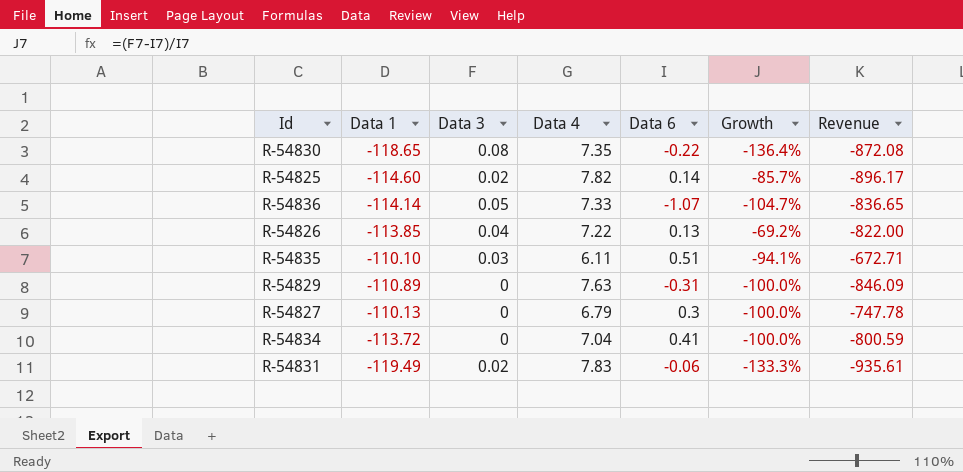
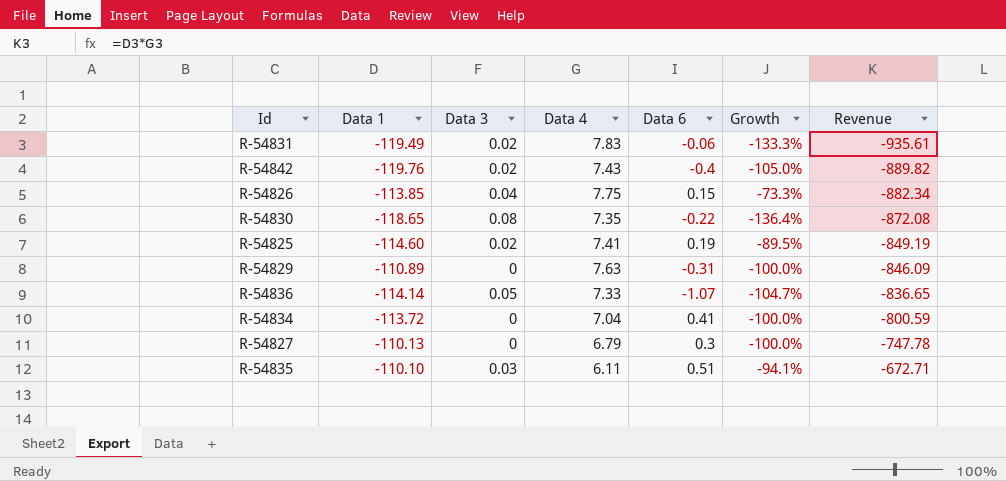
row order: none -> Revenue ascending
row R-54842: none -> -119.76 | 0.02 | 7.43 | -0.4 | -105.0% | -889.82
R-54826 | Data 4: 7.22 -> 7.75
R-54826 | Data 6: 0.13 -> 0.15
R-54826 | Growth: -69.2% -> -73.3%
R-54826 | Revenue: -822.00 -> -882.34
R-54825 | Data 4: 7.82 -> 7.41
R-54825 | Data 6: 0.14 -> 0.19
R-54825 | Growth: -85.7% -> -89.5%
R-54825 | Revenue: -896.17 -> -849.19

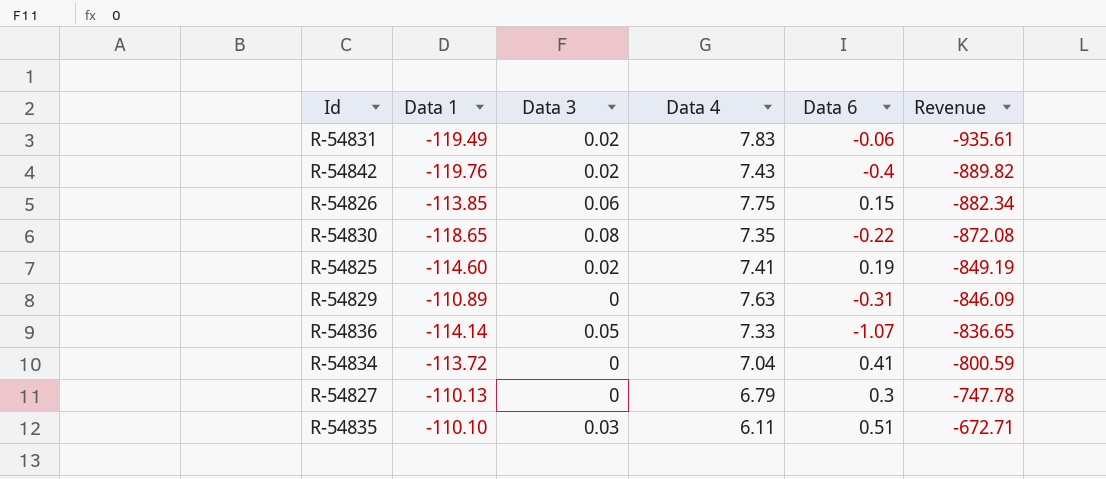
column Growth | formula: ([Data 3] - [Data 6]) / [Data 6] -> none
R-54826 | Data 3: 0.04 -> 0.06

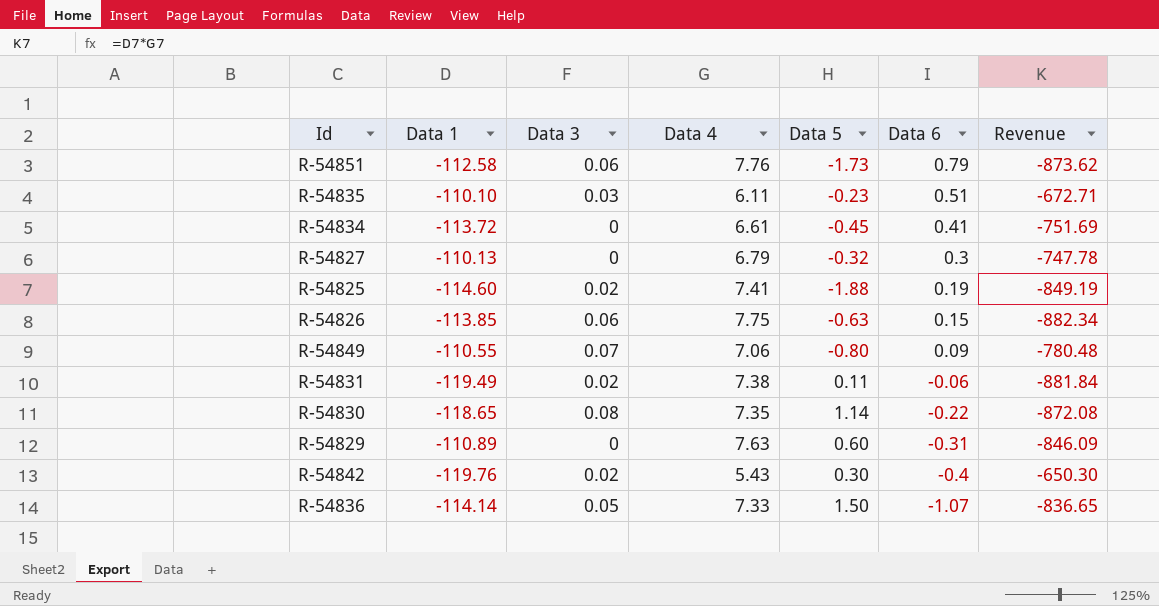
row order: Revenue ascending -> Data 6 descending
column Data 5 | position: none -> 5
row R-54851: none -> -112.58 | 0.06 | 7.76 | -1.73 | 0.79 | -873.62
R-54834 | Data 4: 7.04 -> 6.61
R-54834 | Revenue: -800.59 -> -751.69
row R-54849: none -> -110.55 | 0.07 | 7.06 | -0.80 | 0.09 | -780.48
R-54831 | Data 4: 7.83 -> 7.38
R-54831 | Revenue: -935.61 -> -881.84
R-54842 | Data 4: 7.43 -> 5.43
R-54842 | Revenue: -889.82 -> -650.30

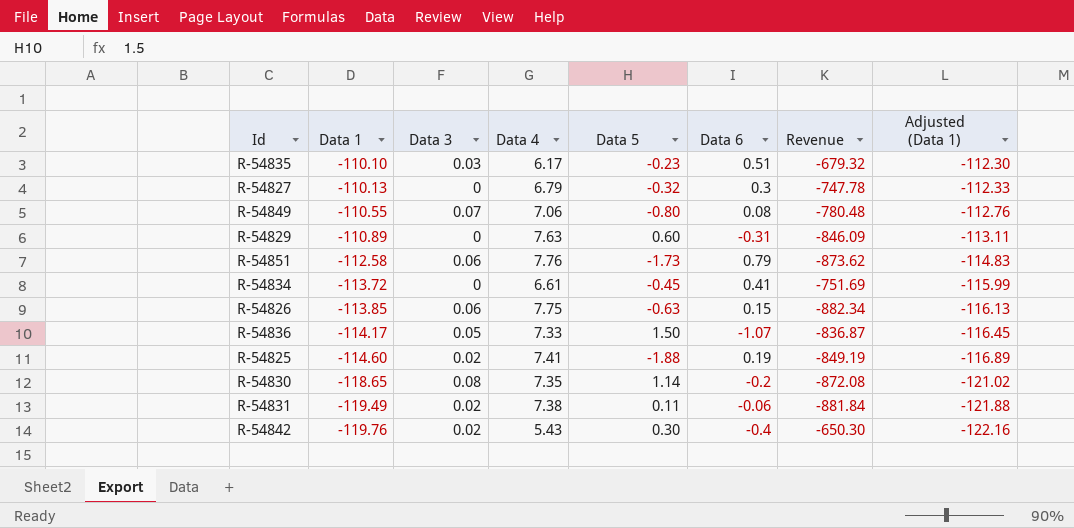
row order: Data 6 descending -> Data 1 descending
column Adjusted (Data 1) | formula: none -> [Data 1] * 1.02
R-54835 | Data 4: 6.11 -> 6.17
R-54835 | Revenue: -672.71 -> -679.32
R-54849 | Data 6: 0.09 -> 0.08
R-54836 | Data 1: -114.14 -> -114.17
R-54836 | Revenue: -836.65 -> -836.87
R-54830 | Data 6: -0.22 -> -0.2

